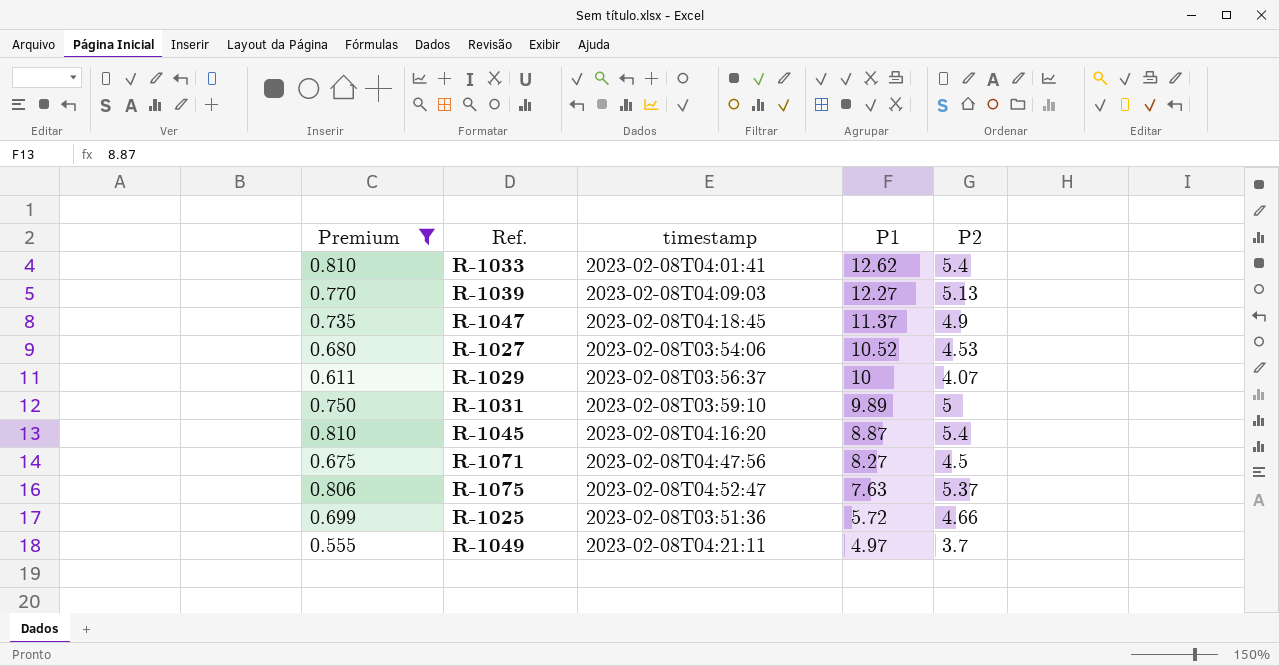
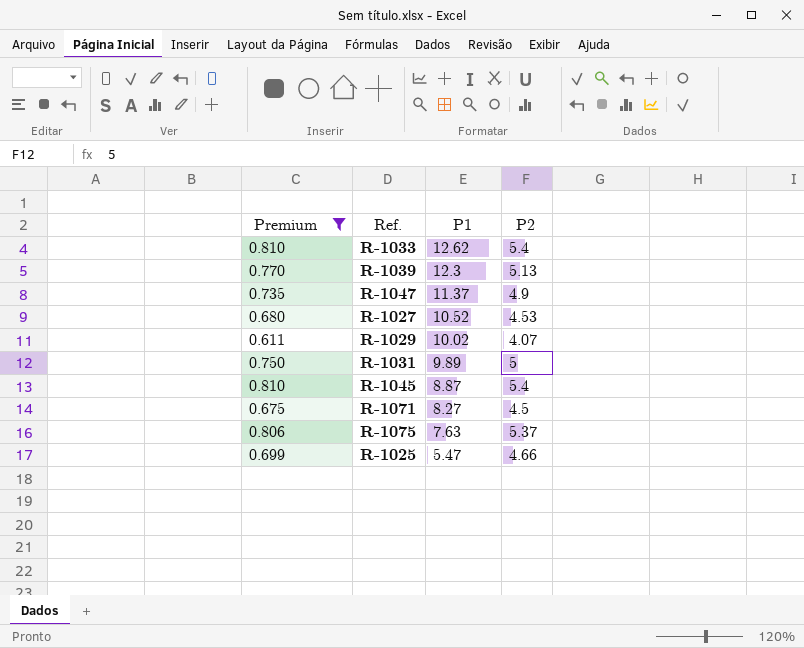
column timestamp | position: 3 -> none
row R-1049: 0.555 | 2023-02-08T04:21:11 | 4.97 | 3.7 -> none
R-1039 | P1: 12.27 -> 12.3
R-1029 | P1: 10 -> 10.02
R-1025 | P1: 5.72 -> 5.47

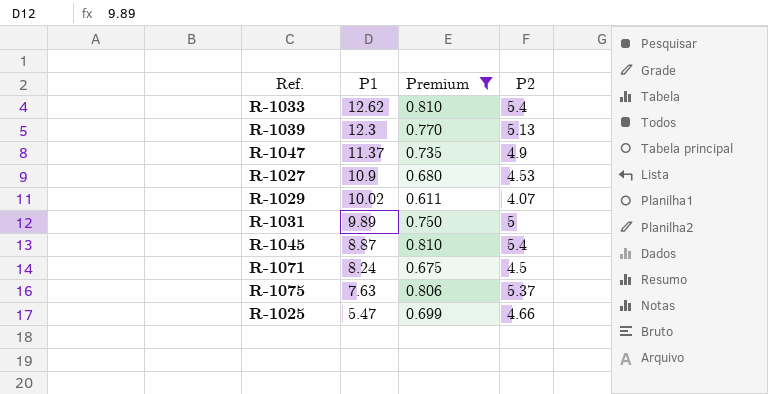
column Premium | position: 1 -> 3
R-1027 | P1: 10.52 -> 10.9
R-1071 | P1: 8.27 -> 8.24

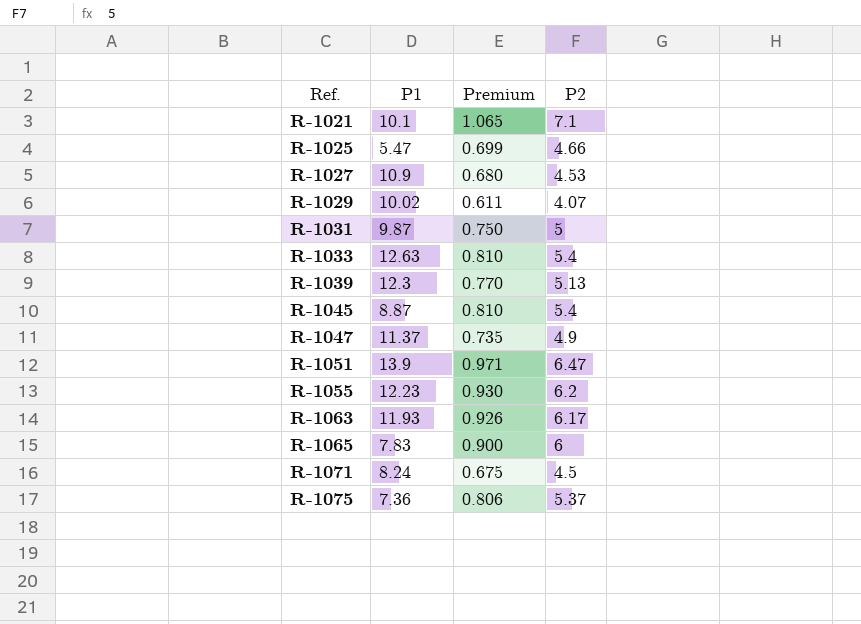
filter: Premium <= 0.810 -> none
row order: P1 descending -> Ref. ascending
R-1031 | P1: 9.89 -> 9.87
R-1033 | P1: 12.62 -> 12.63
R-1075 | P1: 7.63 -> 7.36

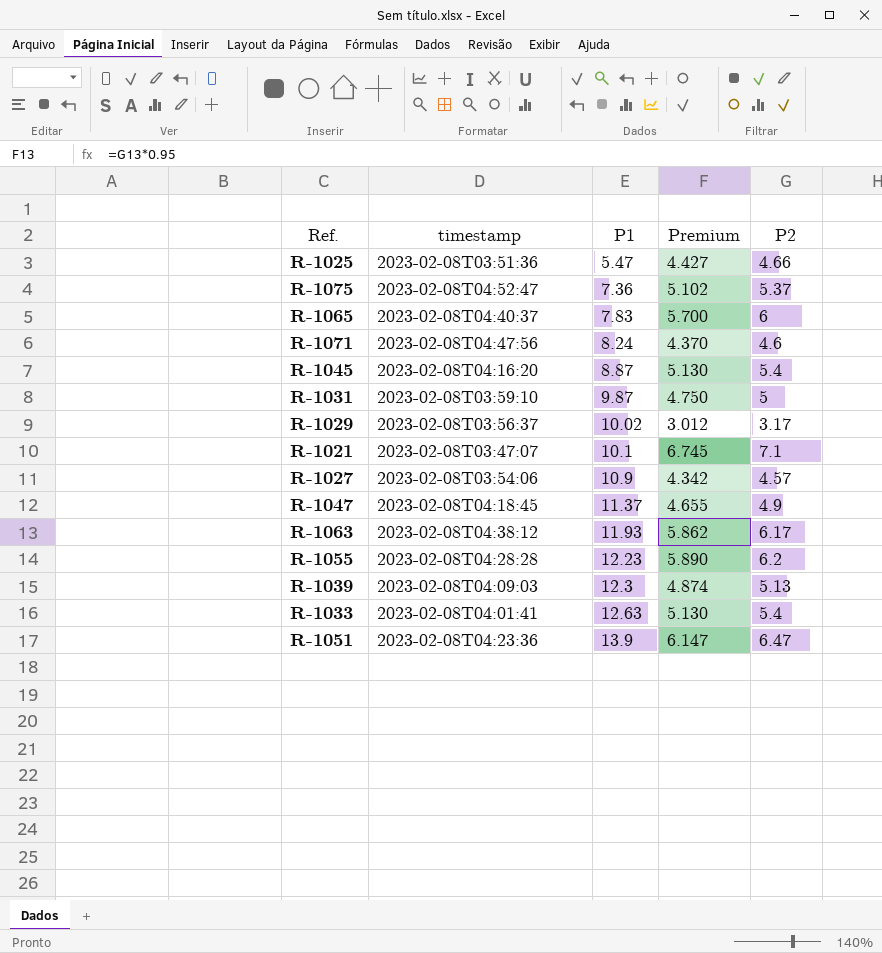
row order: Ref. ascending -> P1 ascending
column timestamp | position: none -> 2
column Premium | formula: [P2] * 0.15 -> [P2] * 0.95
R-1071 | P2: 4.5 -> 4.6
R-1029 | P2: 4.07 -> 3.17
R-1027 | P2: 4.53 -> 4.57

